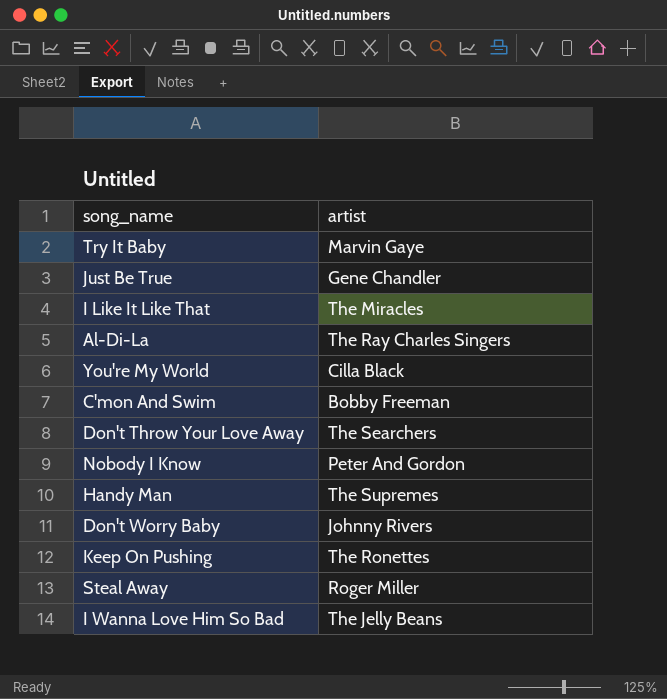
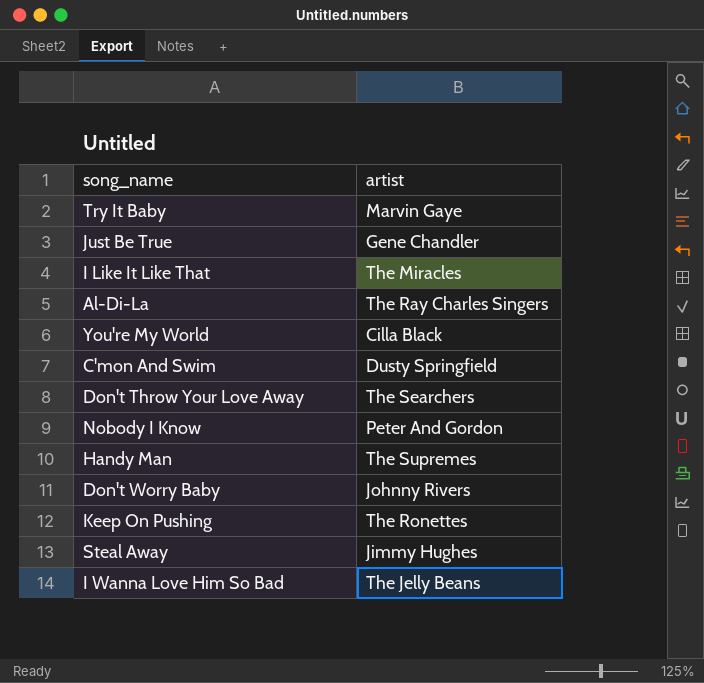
C'mon And Swim | artist: Bobby Freeman -> Dusty Springfield
Steal Away | artist: Roger Miller -> Jimmy Hughes

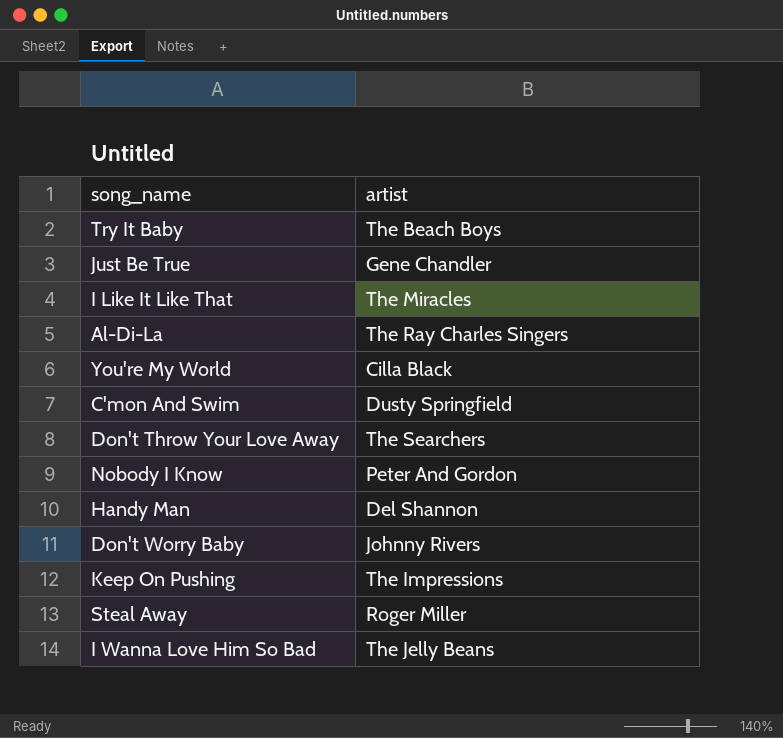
Try It Baby | artist: Marvin Gaye -> The Beach Boys
Handy Man | artist: The Supremes -> Del Shannon
Keep On Pushing | artist: The Ronettes -> The Impressions
Steal Away | artist: Jimmy Hughes -> Roger Miller

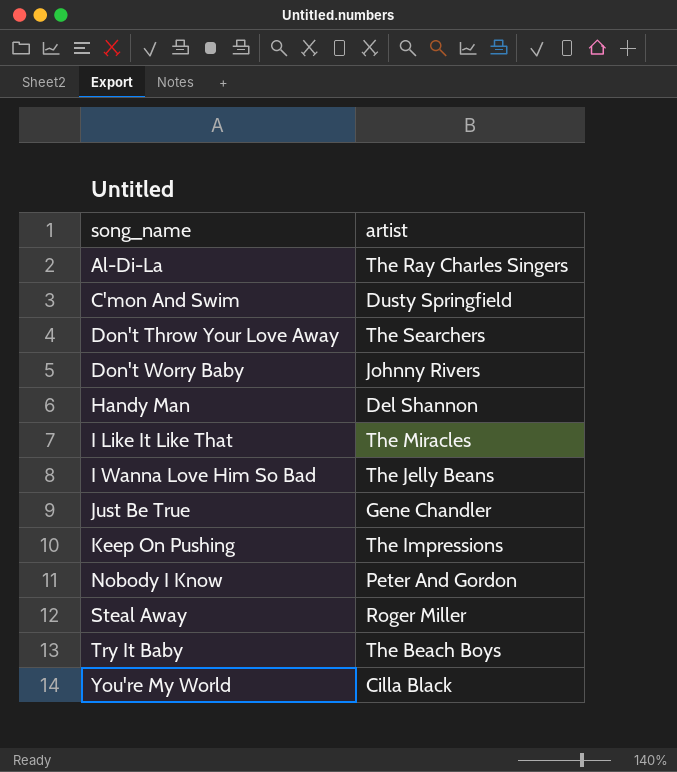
row order: none -> song_name ascending

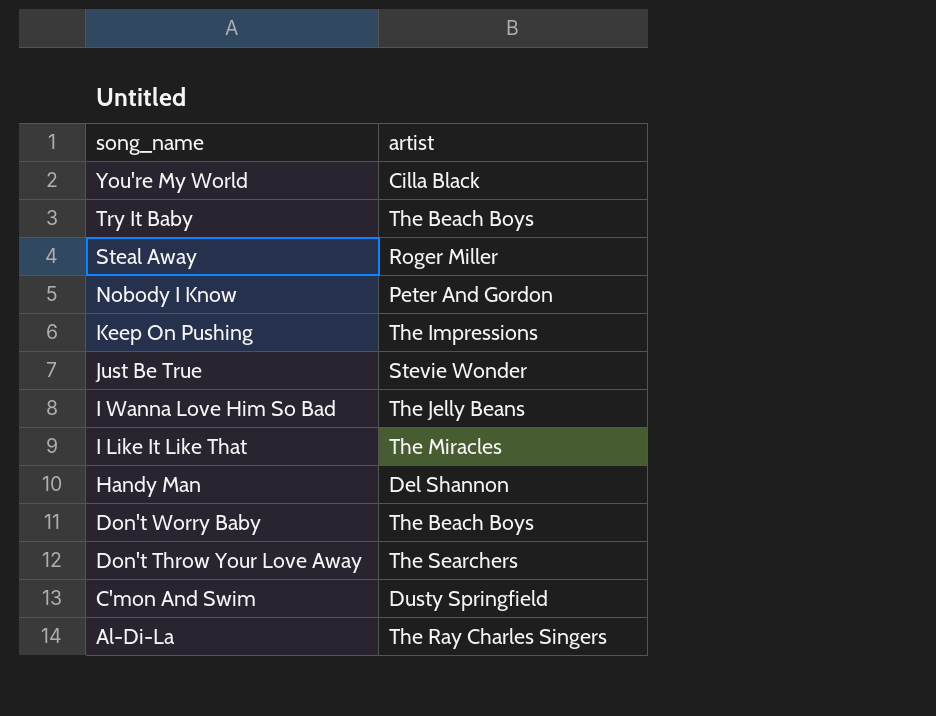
row order: song_name ascending -> song_name descending
Just Be True | artist: Gene Chandler -> Stevie Wonder
Don't Worry Baby | artist: Johnny Rivers -> The Beach Boys

